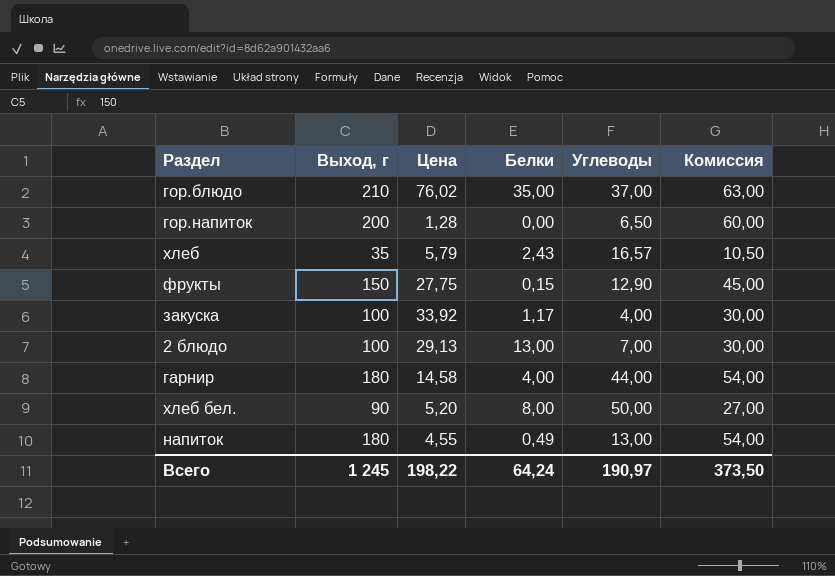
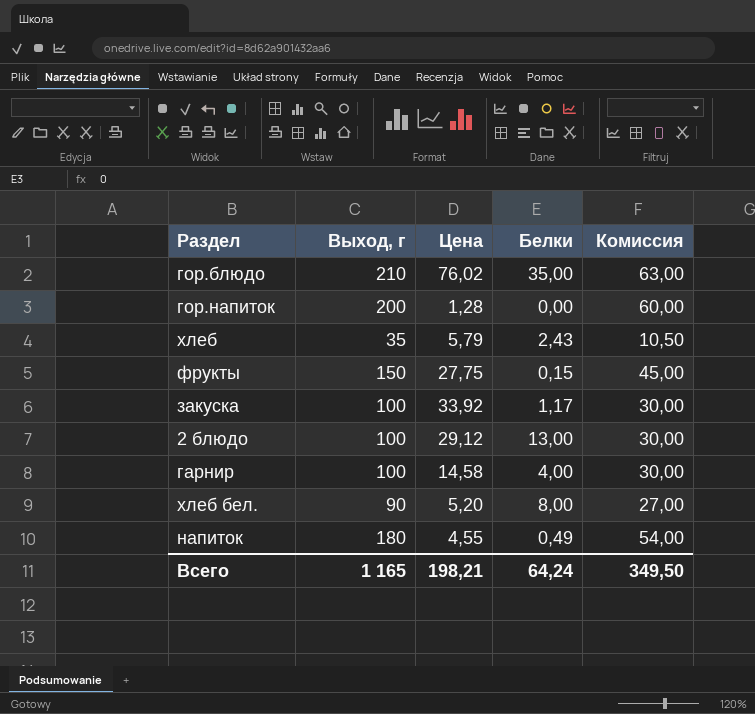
column Углеводы | position: 5 -> none
2 блюдо | Цена: 29,13 -> 29,12
гарнир | Выход, г: 180 -> 100
гарнир | Комиссия: 54,00 -> 30,00
Всего | Выход, г: 1 245 -> 1 165
Всего | Цена: 198,22 -> 198,21
Всего | Комиссия: 373,50 -> 349,50

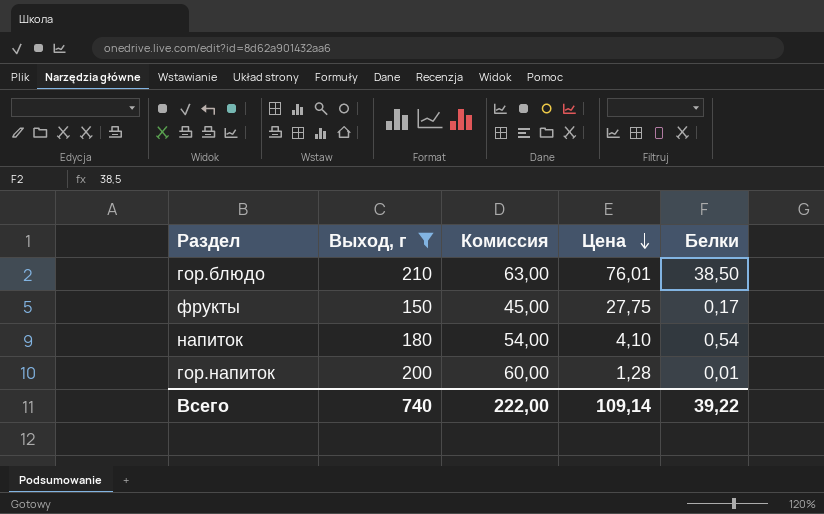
filter: none -> Выход, г >= 150
row order: none -> Цена descending
column Комиссия | position: 5 -> 3
гор.блюдо | Цена: 76,02 -> 76,01
гор.блюдо | Белки: 35,00 -> 38,50
фрукты | Белки: 0,15 -> 0,17
напиток | Цена: 4,55 -> 4,10
напиток | Белки: 0,49 -> 0,54
гор.напиток | Белки: 0,00 -> 0,01
Всего | Выход, г: 1 165 -> 740
Всего | Комиссия: 349,50 -> 222,00
Всего | Цена: 198,21 -> 109,14
Всего | Белки: 64,24 -> 39,22

